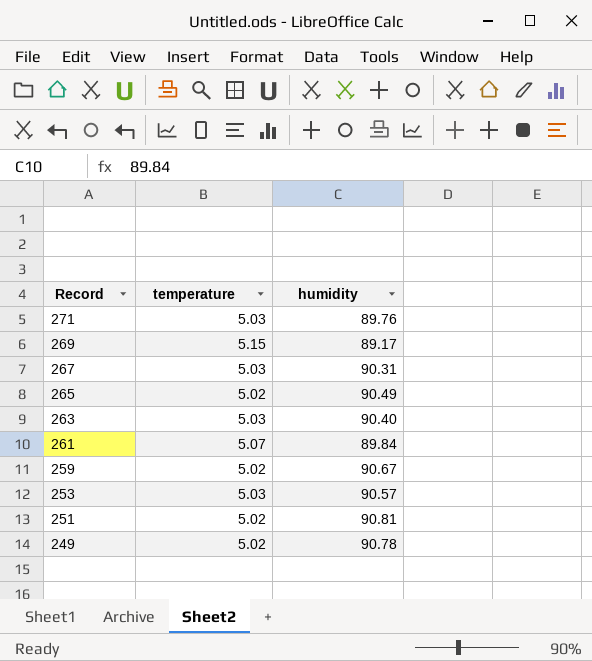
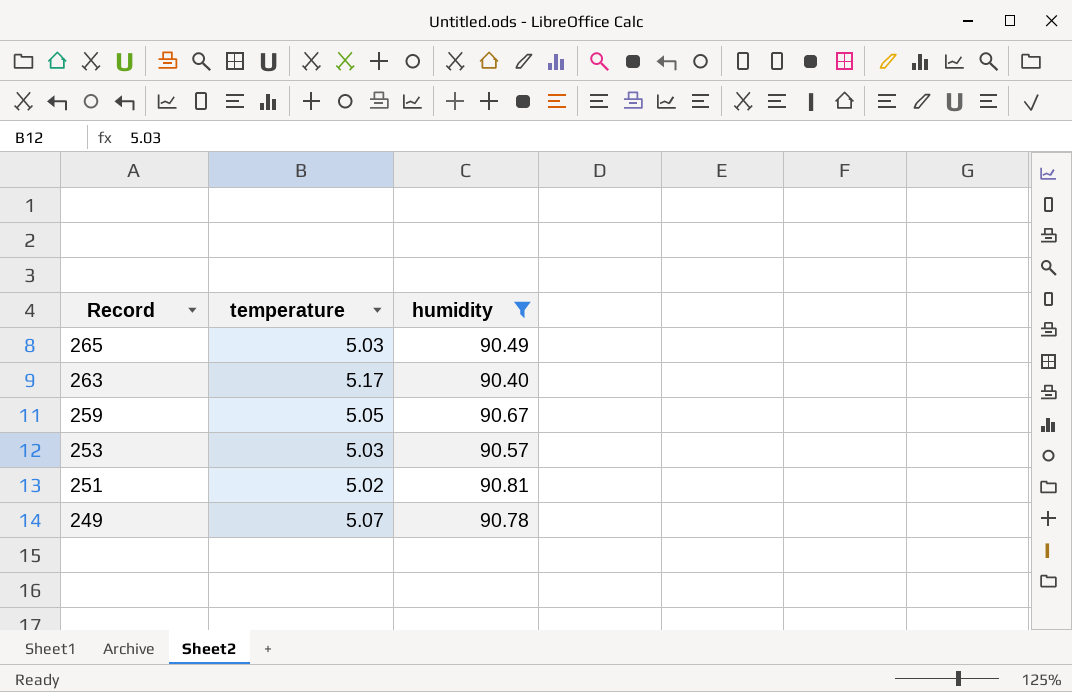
filter: none -> humidity >= 90.40
265 | temperature: 5.02 -> 5.03
263 | temperature: 5.03 -> 5.17
259 | temperature: 5.02 -> 5.05
249 | temperature: 5.02 -> 5.07

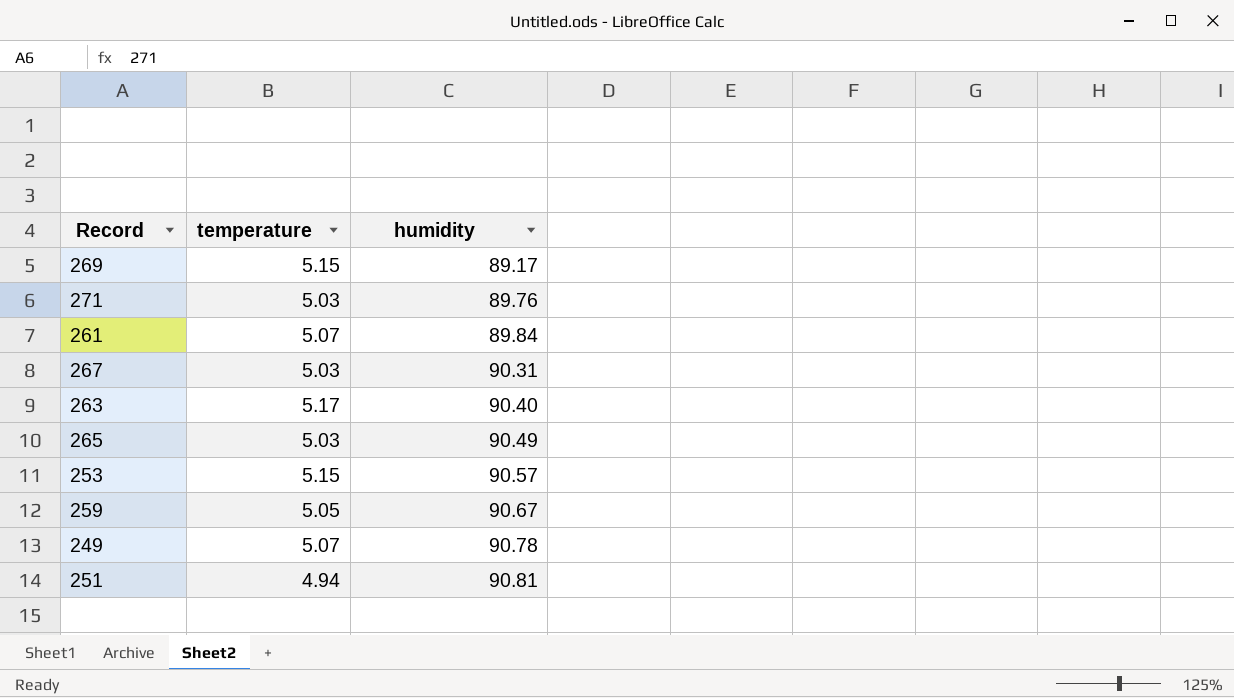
filter: humidity >= 90.40 -> none
row order: Record descending -> humidity ascending
253 | temperature: 5.03 -> 5.15
251 | temperature: 5.02 -> 4.94

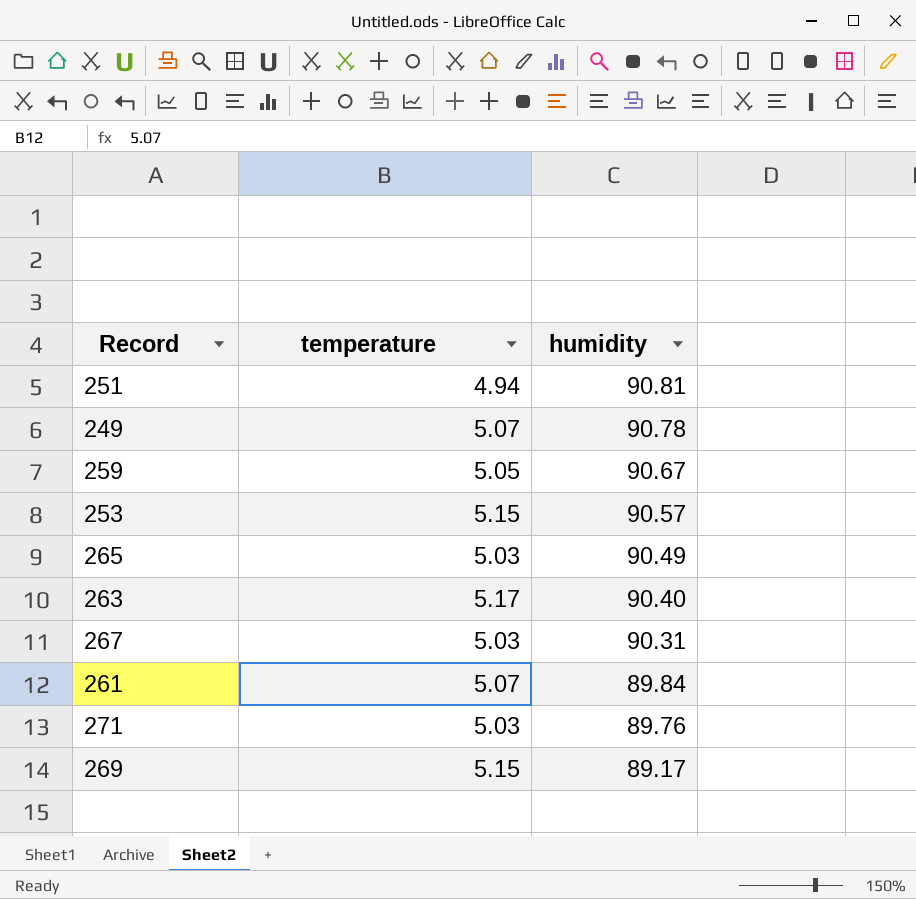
row order: humidity ascending -> humidity descending

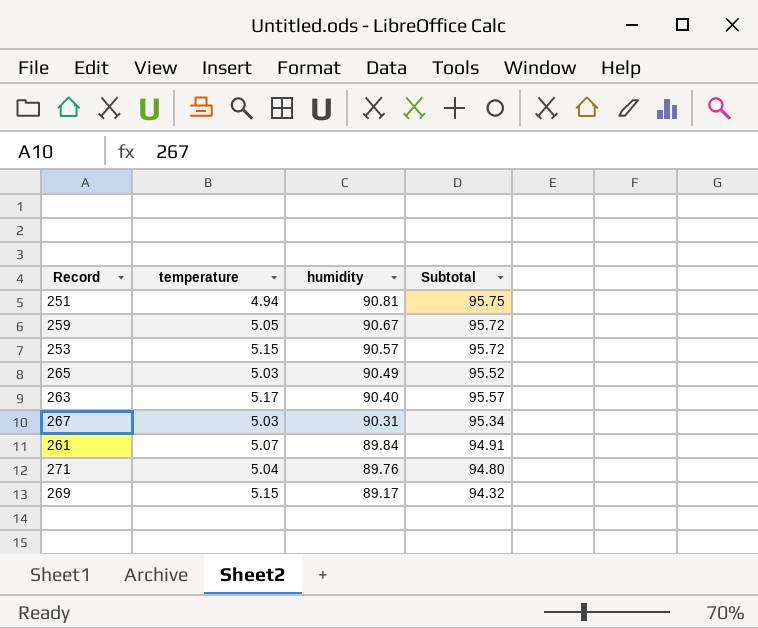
column Subtotal | formula: none -> [temperature] + [humidity]
row 249: 5.07 | 90.78 -> none
271 | temperature: 5.03 -> 5.04

